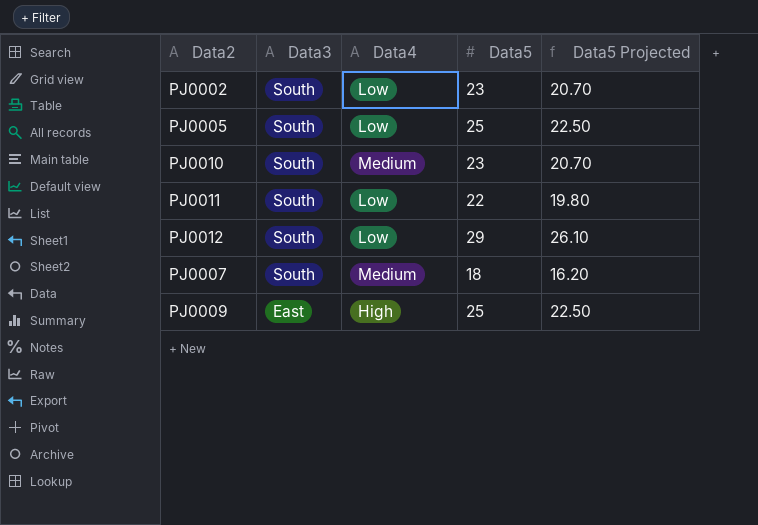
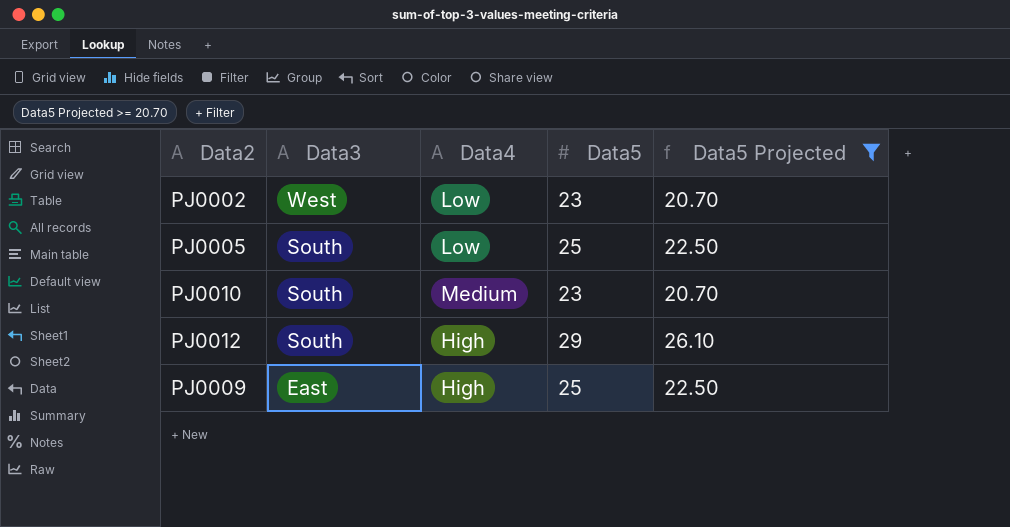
filter: none -> Data5 Projected >= 20.70
PJ0002 | Data3: South -> West
PJ0012 | Data4: Low -> High

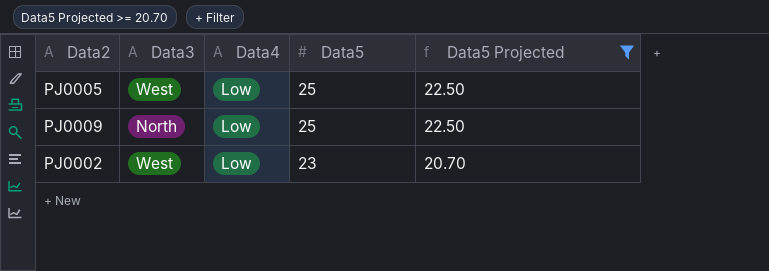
row order: Data3 descending -> Data5 descending
row PJ0010: South | Medium | 23 | 20.70 -> none
row PJ0012: South | High | 29 | 26.10 -> none
PJ0005 | Data3: South -> West
PJ0009 | Data3: East -> North
PJ0009 | Data4: High -> Low

